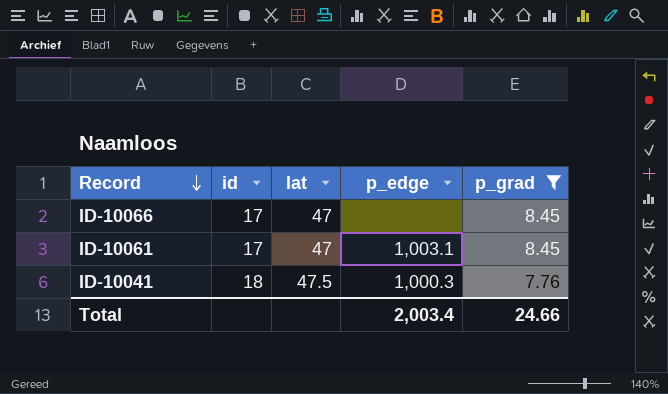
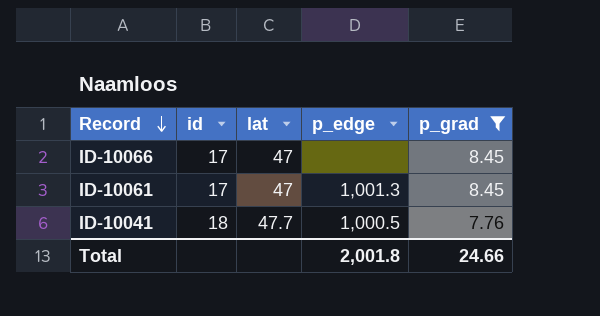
ID-10061 | p_edge: 1,003.1 -> 1,001.3
ID-10041 | lat: 47.5 -> 47.7
ID-10041 | p_edge: 1,000.3 -> 1,000.5
Total | p_edge: 2,003.4 -> 2,001.8

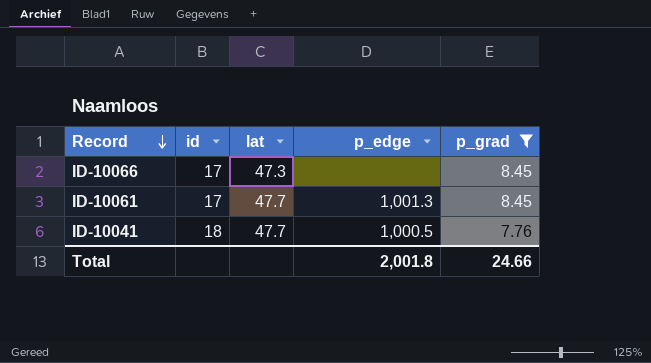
ID-10066 | lat: 47 -> 47.3
ID-10061 | lat: 47 -> 47.7

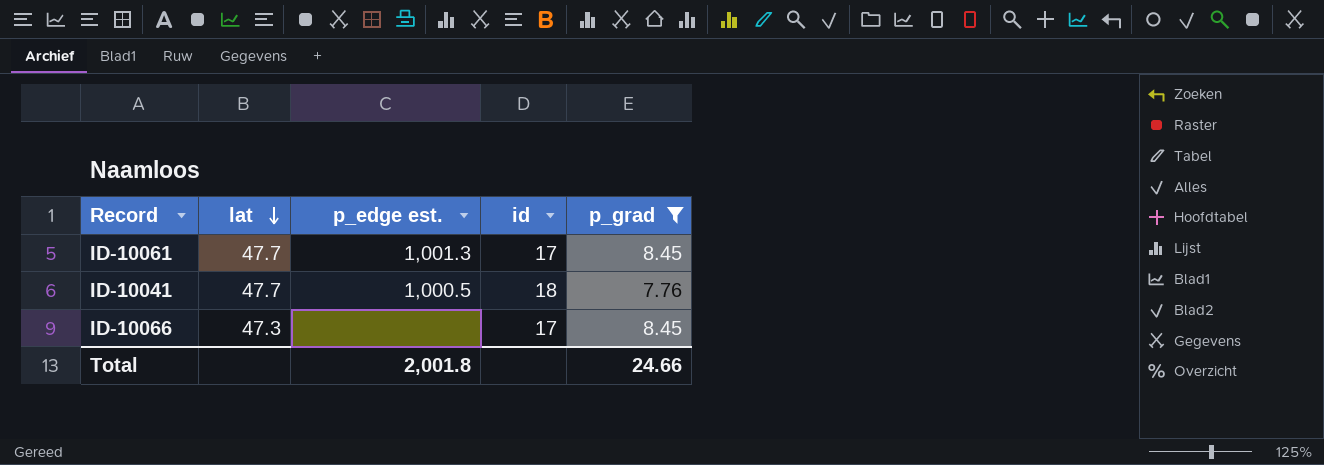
row order: Record descending -> lat descending
column name: p_edge -> p_edge est.
column id | position: 2 -> 4

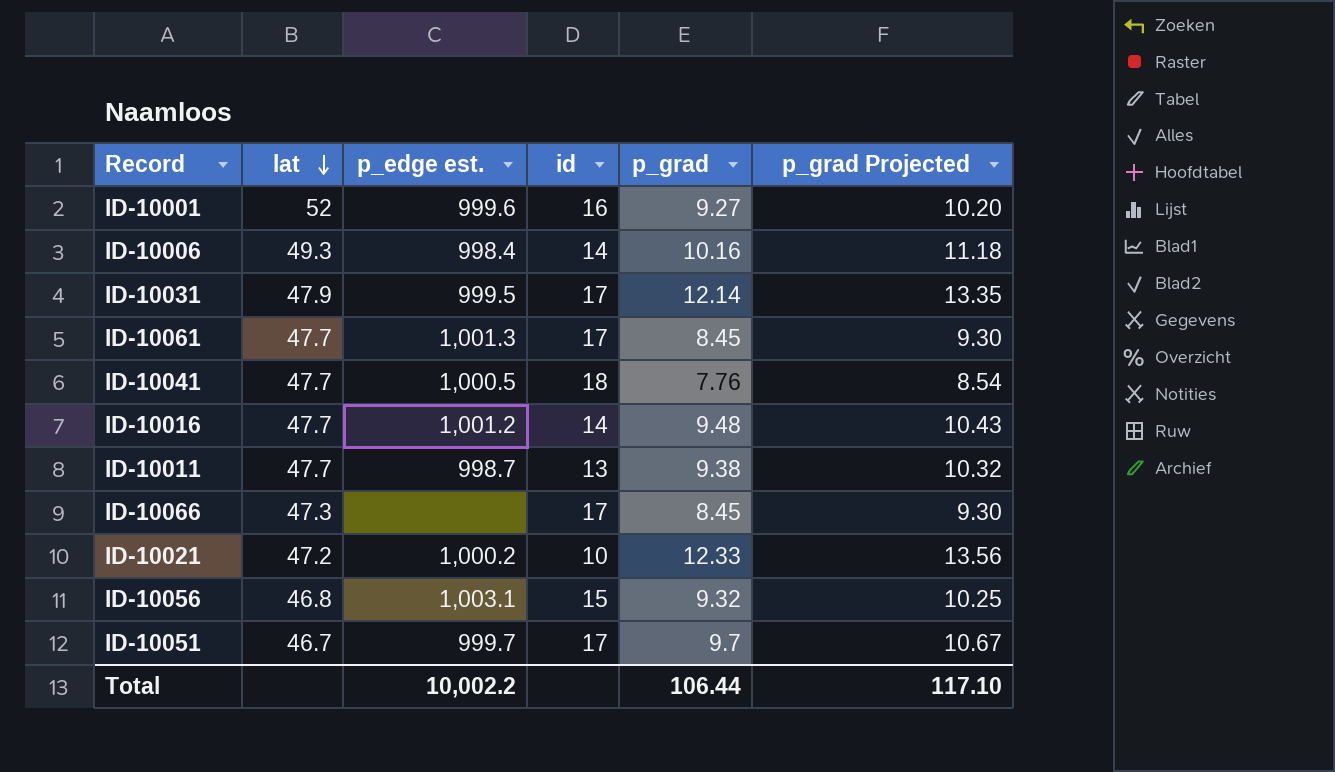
filter: p_grad <= 8.45 -> none
column p_grad Projected | formula: none -> [p_grad] * 1.1
Total | p_edge est.: 2,001.8 -> 10,002.2
Total | p_grad: 24.66 -> 106.44

